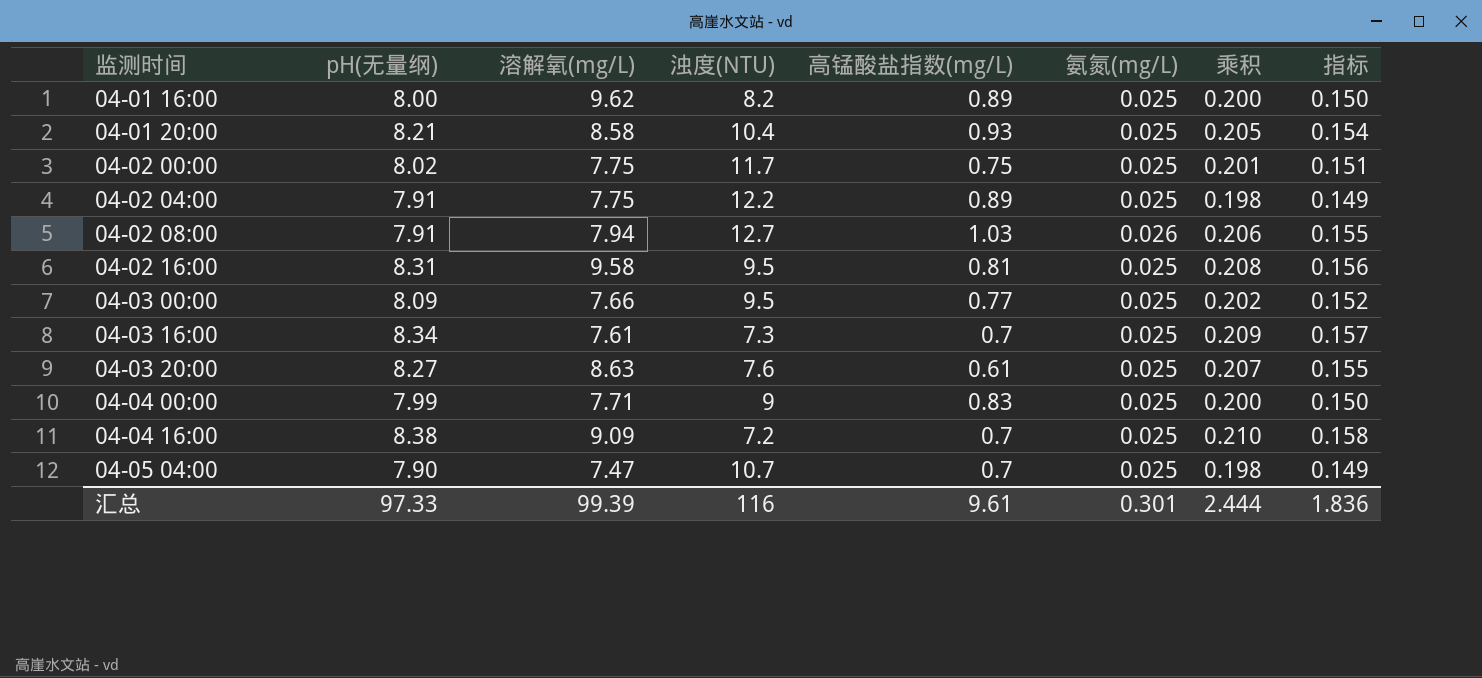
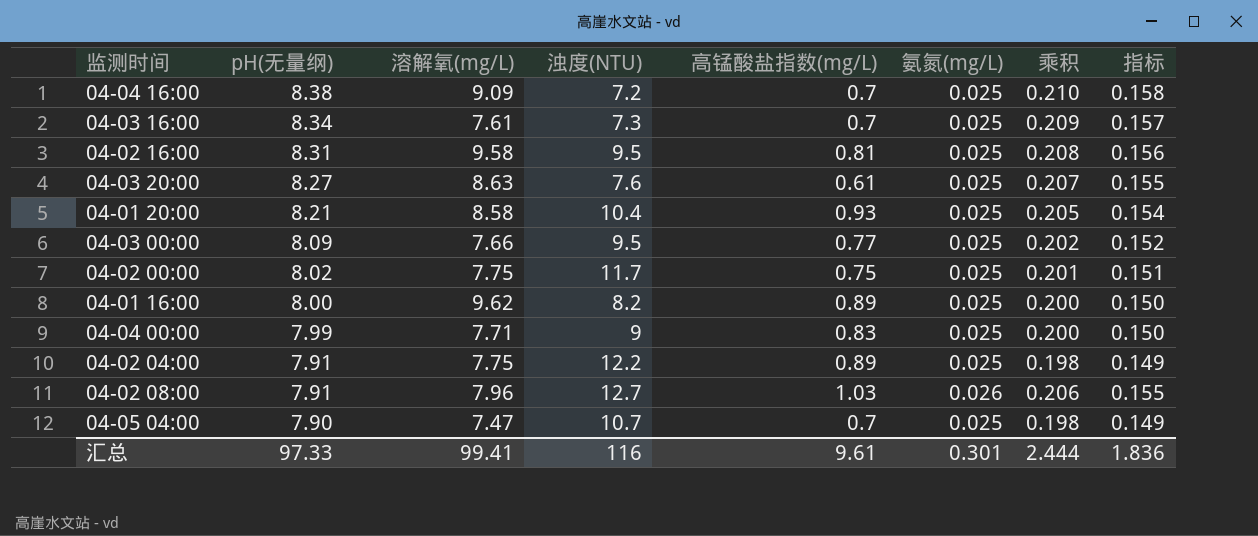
row order: 监测时间 ascending -> pH(无量纲) descending
04-02 08:00 | 溶解氧(mg/L): 7.94 -> 7.96
汇总 | 溶解氧(mg/L): 99.39 -> 99.41

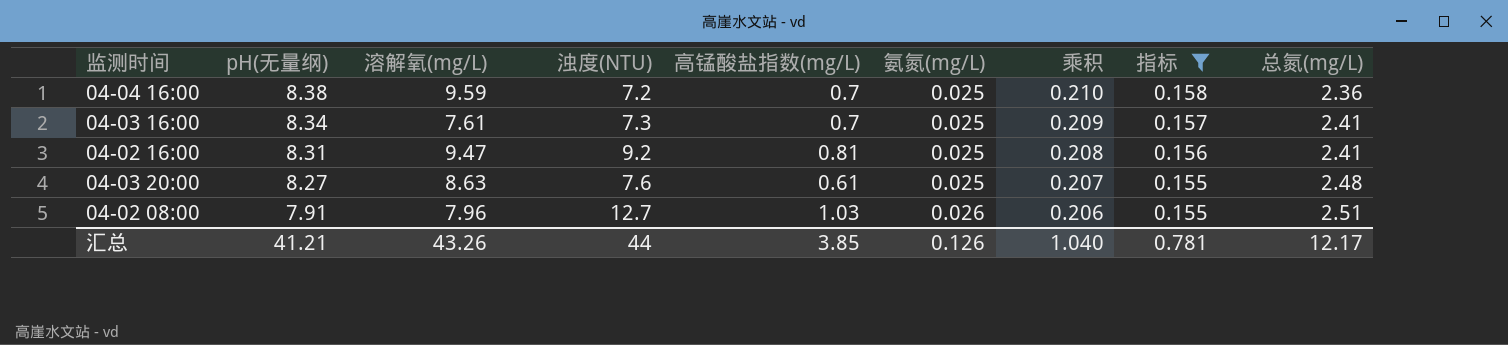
filter: none -> 指标 >= 0.155
column 总氮(mg/L) | position: none -> 9
04-04 16:00 | 溶解氧(mg/L): 9.09 -> 9.59
04-02 16:00 | 溶解氧(mg/L): 9.58 -> 9.47
04-02 16:00 | 浊度(NTU): 9.5 -> 9.2
汇总 | pH(无量纲): 97.33 -> 41.21
汇总 | 溶解氧(mg/L): 99.41 -> 43.26
汇总 | 浊度(NTU): 116 -> 44
汇总 | 高锰酸盐指数(mg/L): 9.61 -> 3.85
汇总 | 氨氮(mg/L): 0.301 -> 0.126
汇总 | 乘积: 2.444 -> 1.040
汇总 | 指标: 1.836 -> 0.781

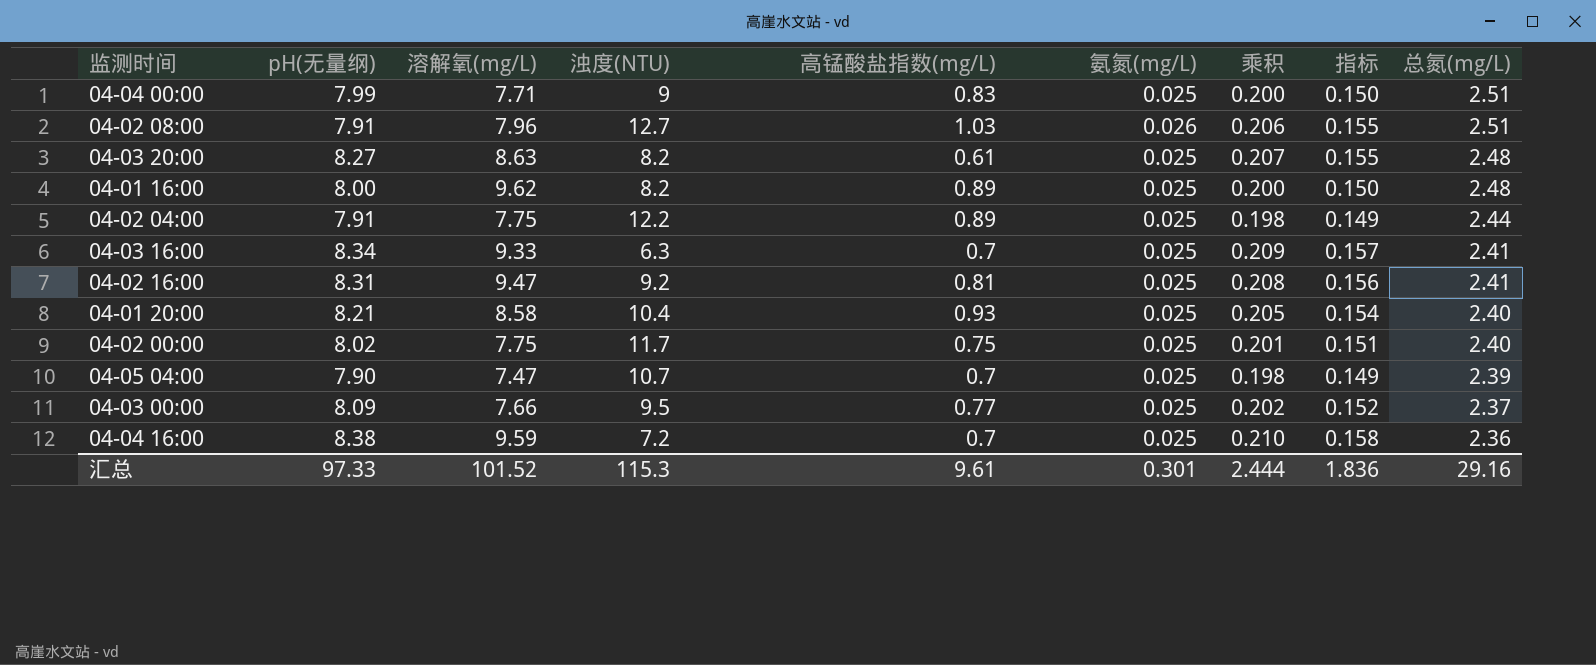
filter: 指标 >= 0.155 -> none
row order: pH(无量纲) descending -> 总氮(mg/L) descending
04-03 20:00 | 浊度(NTU): 7.6 -> 8.2
04-03 16:00 | 溶解氧(mg/L): 7.61 -> 9.33
04-03 16:00 | 浊度(NTU): 7.3 -> 6.3
汇总 | pH(无量纲): 41.21 -> 97.33
汇总 | 溶解氧(mg/L): 43.26 -> 101.52
汇总 | 浊度(NTU): 44 -> 115.3
汇总 | 高锰酸盐指数(mg/L): 3.85 -> 9.61
汇总 | 氨氮(mg/L): 0.126 -> 0.301
汇总 | 乘积: 1.040 -> 2.444
汇总 | 指标: 0.781 -> 1.836
汇总 | 总氮(mg/L): 12.17 -> 29.16

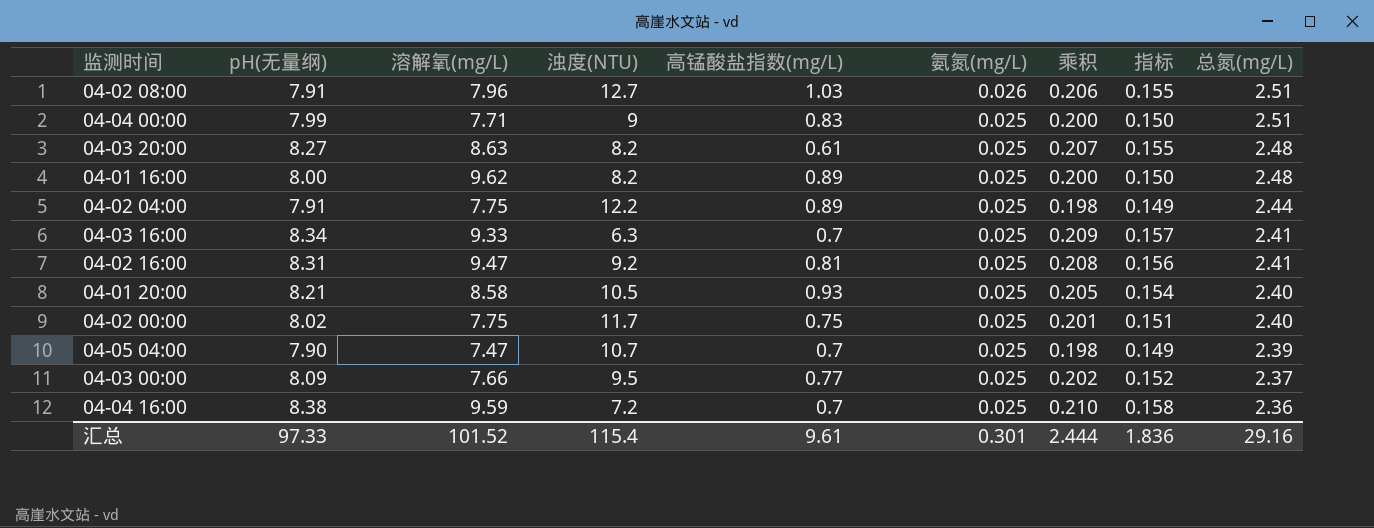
row order: 总氮(mg/L) descending -> 氨氮(mg/L) descending
04-01 20:00 | 浊度(NTU): 10.4 -> 10.5
汇总 | 浊度(NTU): 115.3 -> 115.4

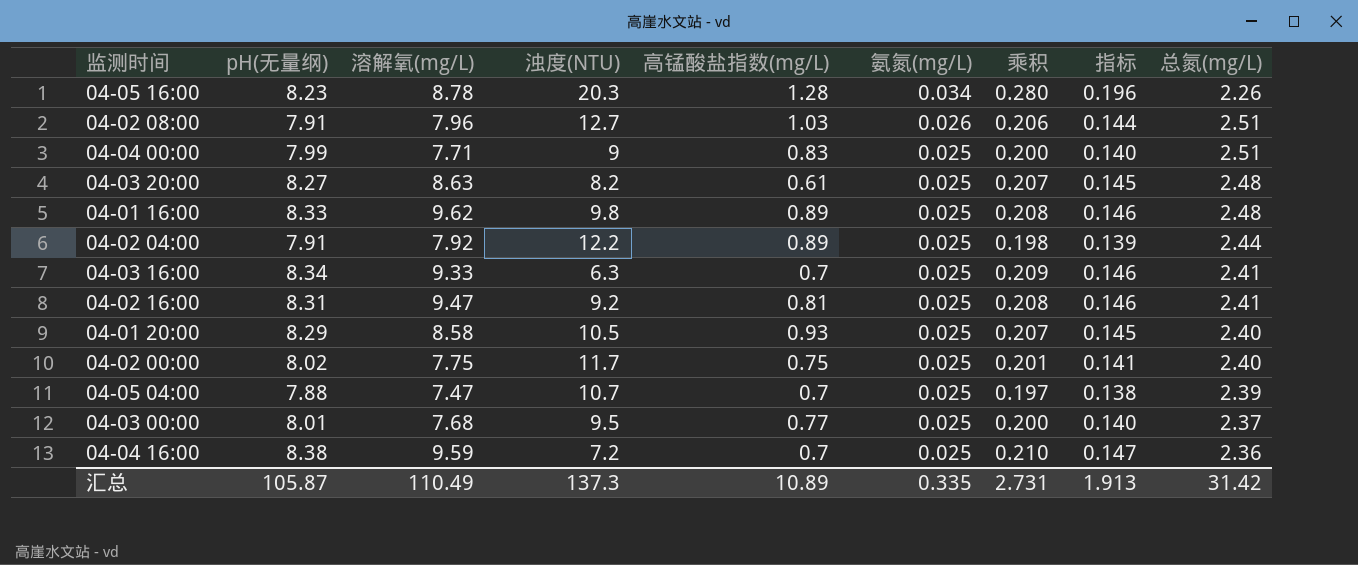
column 指标 | formula: [乘积] * 0.75 -> [乘积] * 0.7
row 04-05 16:00: none -> 8.23 | 8.78 | 20.3 | 1.28 | 0.034 | 0.280 | 0.196 | 2.26
04-01 16:00 | pH(无量纲): 8.00 -> 8.33
04-01 16:00 | 浊度(NTU): 8.2 -> 9.8
04-01 16:00 | 乘积: 0.200 -> 0.208
04-02 04:00 | 溶解氧(mg/L): 7.75 -> 7.92
04-01 20:00 | pH(无量纲): 8.21 -> 8.29
04-01 20:00 | 乘积: 0.205 -> 0.207
04-05 04:00 | pH(无量纲): 7.90 -> 7.88
04-05 04:00 | 乘积: 0.198 -> 0.197
04-03 00:00 | pH(无量纲): 8.09 -> 8.01
04-03 00:00 | 溶解氧(mg/L): 7.66 -> 7.68
04-03 00:00 | 乘积: 0.202 -> 0.200
汇总 | pH(无量纲): 97.33 -> 105.87
汇总 | 溶解氧(mg/L): 101.52 -> 110.49
汇总 | 浊度(NTU): 115.4 -> 137.3
汇总 | 高锰酸盐指数(mg/L): 9.61 -> 10.89
汇总 | 氨氮(mg/L): 0.301 -> 0.335
汇总 | 乘积: 2.444 -> 2.731
汇总 | 指标: 1.836 -> 1.913
汇总 | 总氮(mg/L): 29.16 -> 31.42

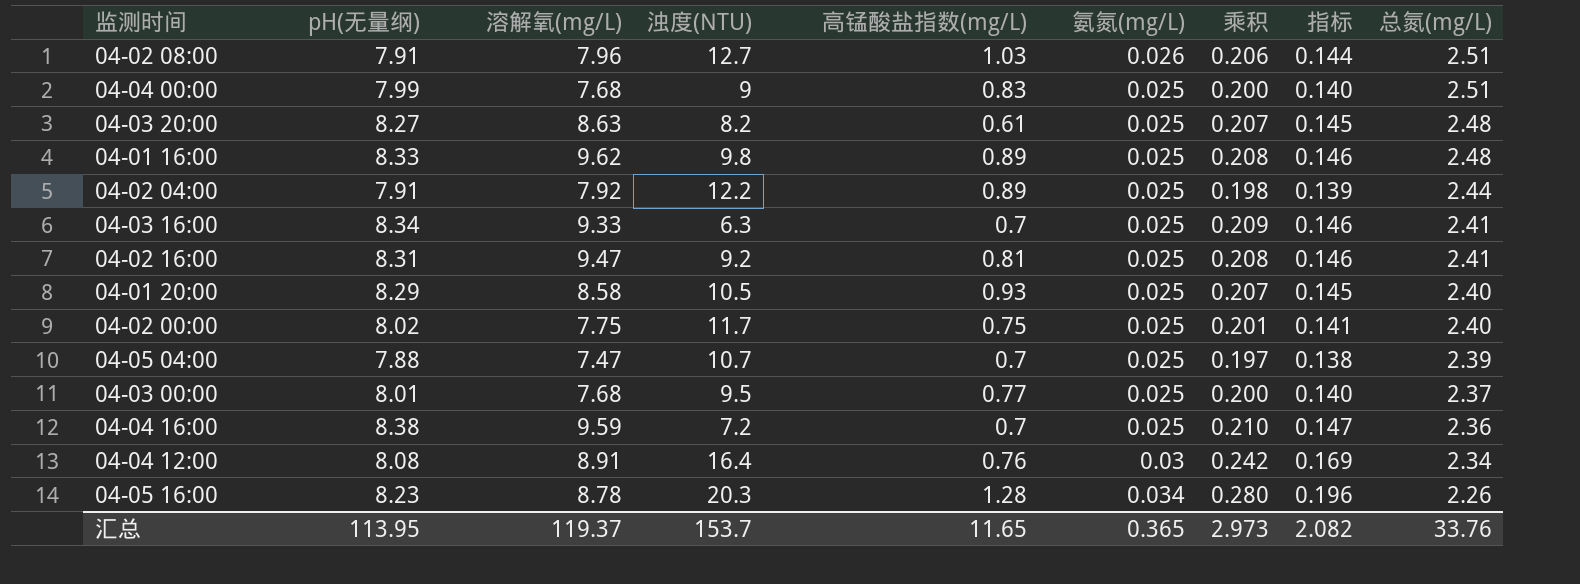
row order: 氨氮(mg/L) descending -> 总氮(mg/L) descending
04-04 00:00 | 溶解氧(mg/L): 7.71 -> 7.68
row 04-04 12:00: none -> 8.08 | 8.91 | 16.4 | 0.76 | 0.03 | 0.242 | 0.169 | 2.34
汇总 | pH(无量纲): 105.87 -> 113.95
汇总 | 溶解氧(mg/L): 110.49 -> 119.37
汇总 | 浊度(NTU): 137.3 -> 153.7
汇总 | 高锰酸盐指数(mg/L): 10.89 -> 11.65
汇总 | 氨氮(mg/L): 0.335 -> 0.365
汇总 | 乘积: 2.731 -> 2.973
汇总 | 指标: 1.913 -> 2.082
汇总 | 总氮(mg/L): 31.42 -> 33.76

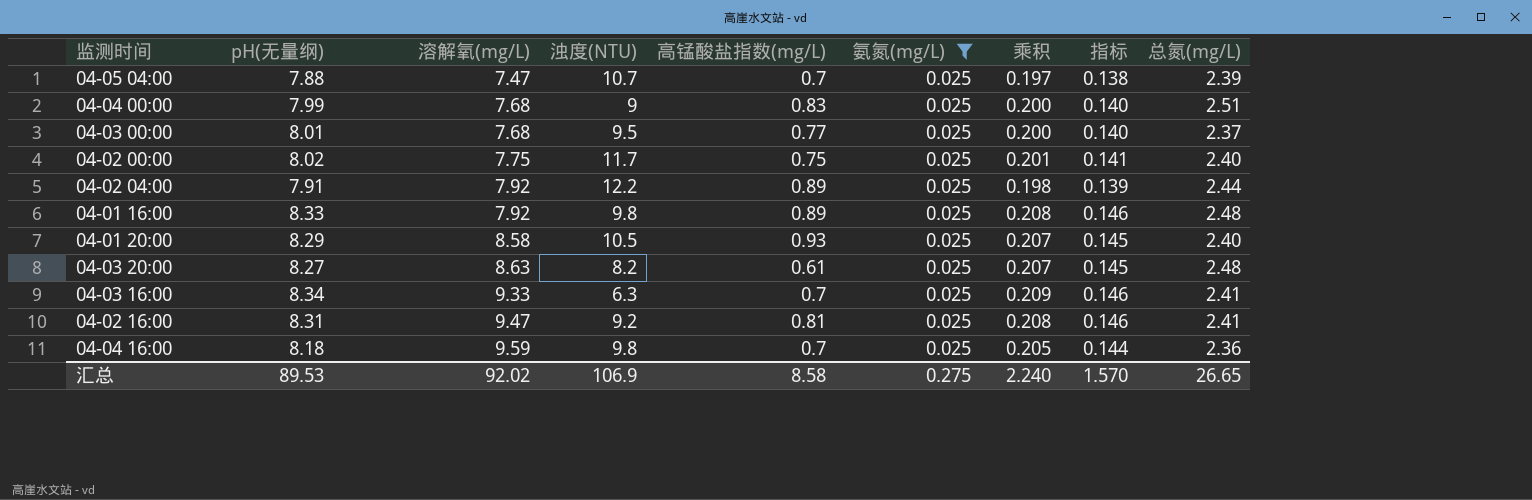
filter: none -> 氨氮(mg/L) = 0.025
row order: 总氮(mg/L) descending -> 溶解氧(mg/L) ascending
04-01 16:00 | 溶解氧(mg/L): 9.62 -> 7.92
04-04 16:00 | pH(无量纲): 8.38 -> 8.18
04-04 16:00 | 浊度(NTU): 7.2 -> 9.8
04-04 16:00 | 乘积: 0.210 -> 0.205
04-04 16:00 | 指标: 0.147 -> 0.144
汇总 | pH(无量纲): 113.95 -> 89.53
汇总 | 溶解氧(mg/L): 119.37 -> 92.02
汇总 | 浊度(NTU): 153.7 -> 106.9
汇总 | 高锰酸盐指数(mg/L): 11.65 -> 8.58
汇总 | 氨氮(mg/L): 0.365 -> 0.275
汇总 | 乘积: 2.973 -> 2.240
汇总 | 指标: 2.082 -> 1.570
汇总 | 总氮(mg/L): 33.76 -> 26.65

